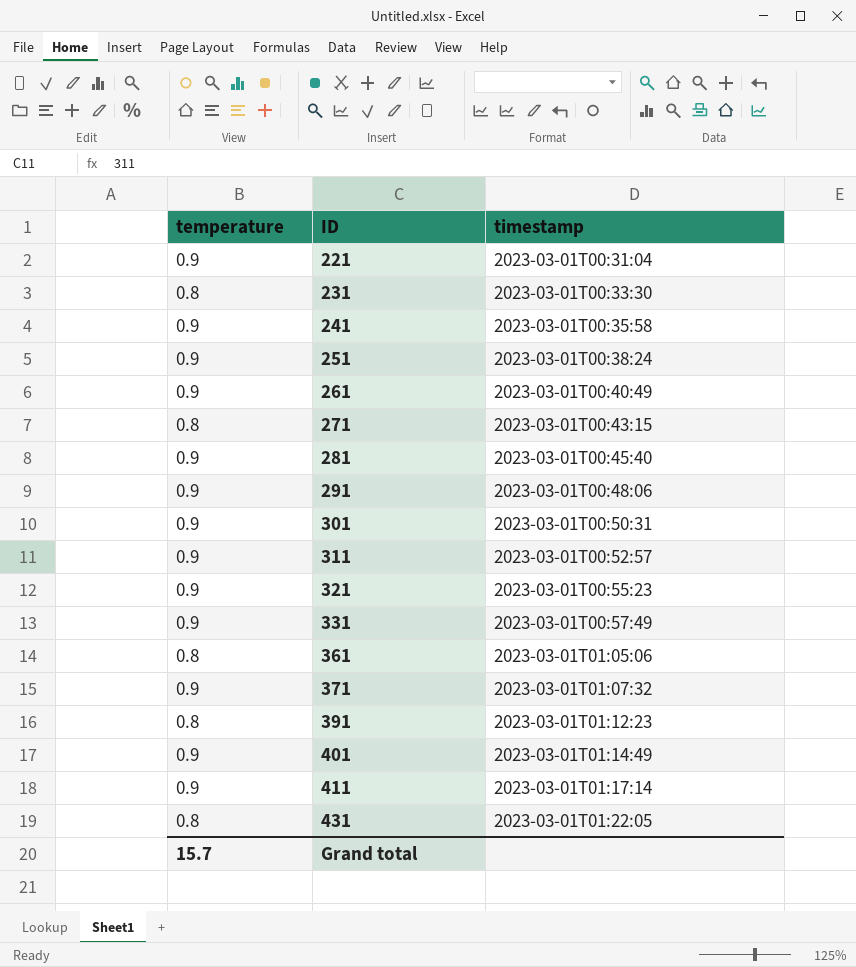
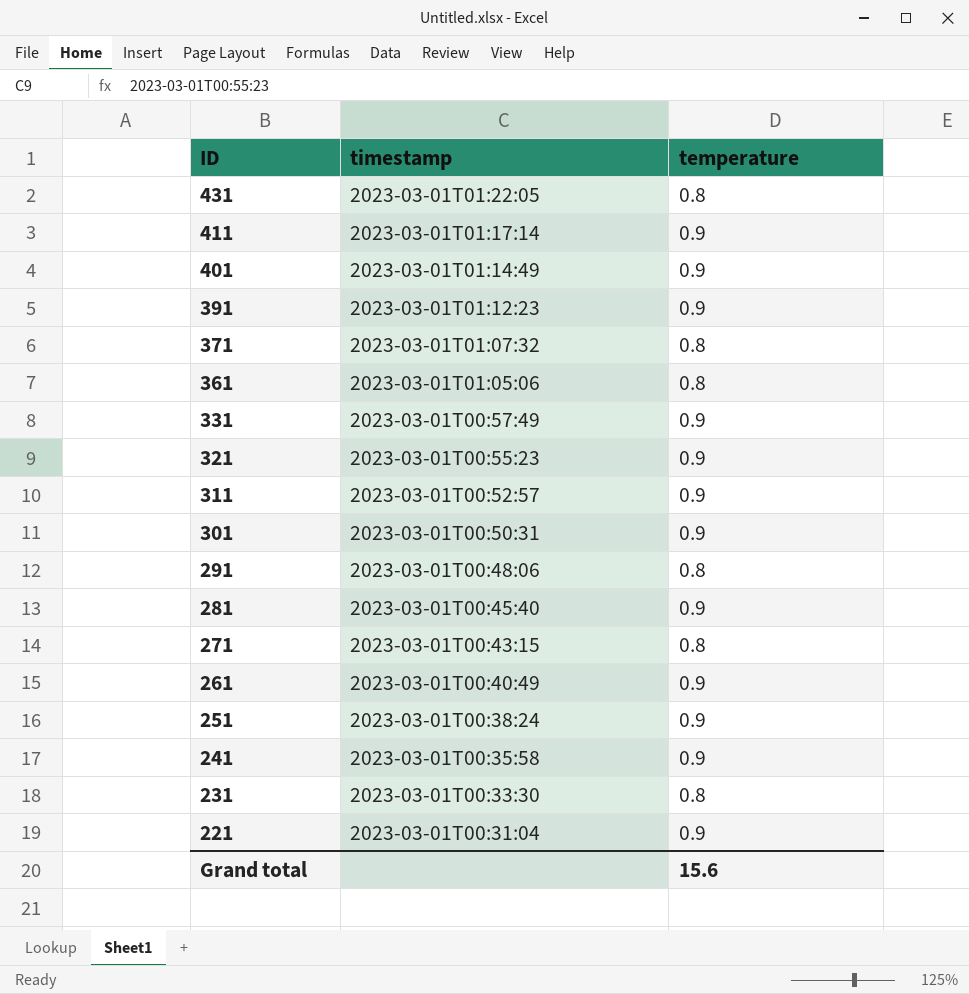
row order: ID ascending -> ID descending
column temperature | position: 1 -> 3
391 | temperature: 0.8 -> 0.9
371 | temperature: 0.9 -> 0.8
291 | temperature: 0.9 -> 0.8
Grand total | temperature: 15.7 -> 15.6

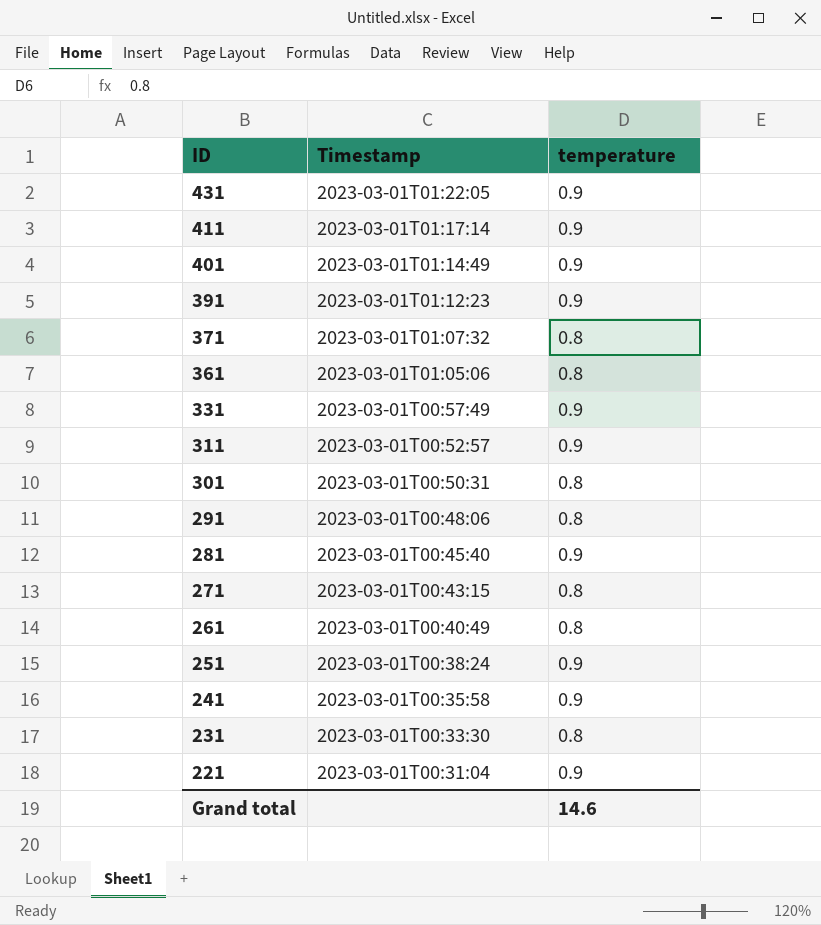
column name: timestamp -> Timestamp
row 321: 2023-03-01T00:55:23 | 0.9 -> none
431 | temperature: 0.8 -> 0.9
301 | temperature: 0.9 -> 0.8
261 | temperature: 0.9 -> 0.8
Grand total | temperature: 15.6 -> 14.6

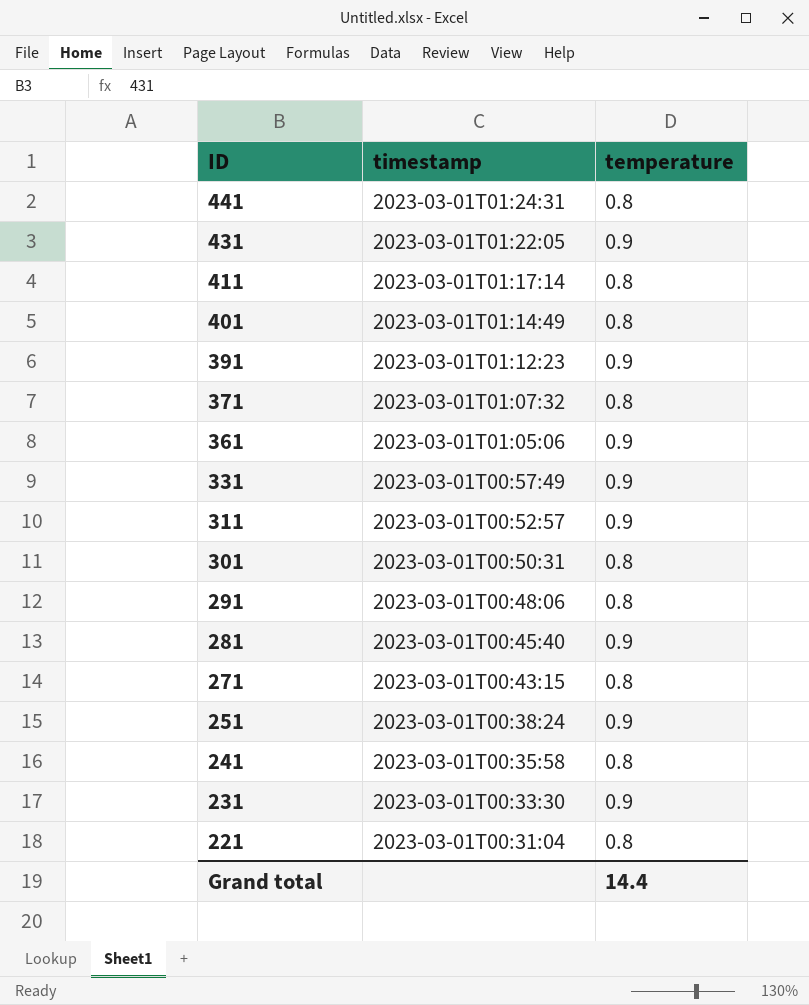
column name: Timestamp -> timestamp
row 261: 2023-03-01T00:40:49 | 0.8 -> none
row 441: none -> 2023-03-01T01:24:31 | 0.8
411 | temperature: 0.9 -> 0.8
401 | temperature: 0.9 -> 0.8
361 | temperature: 0.8 -> 0.9
241 | temperature: 0.9 -> 0.8
231 | temperature: 0.8 -> 0.9
221 | temperature: 0.9 -> 0.8
Grand total | temperature: 14.6 -> 14.4

